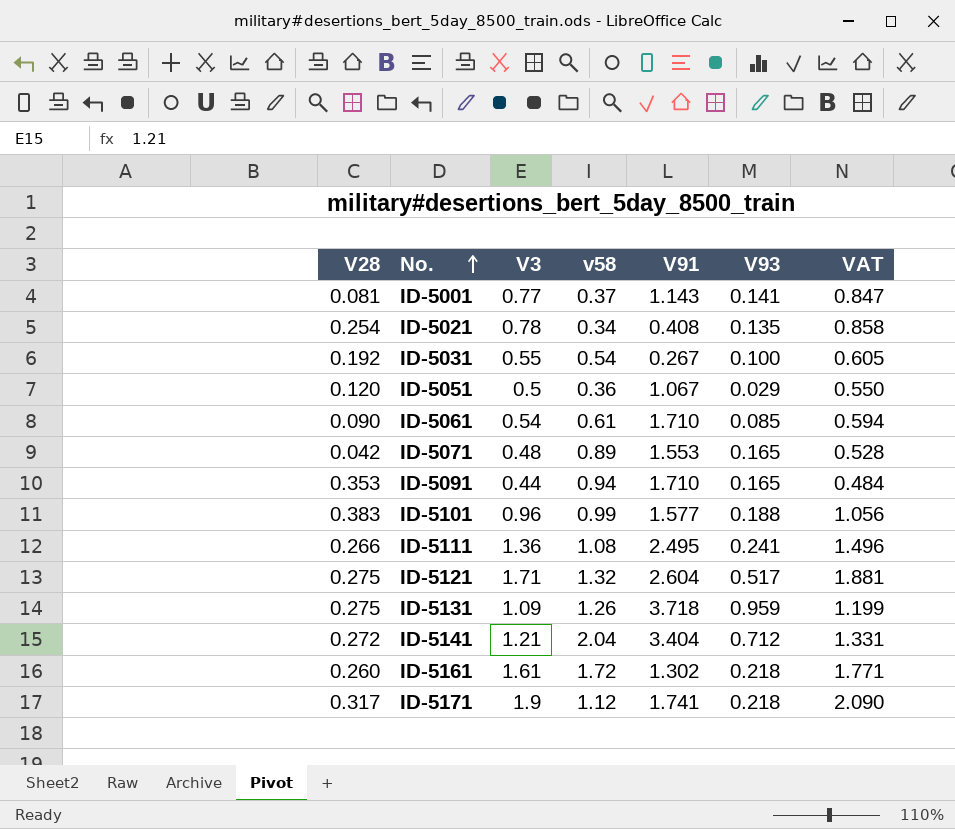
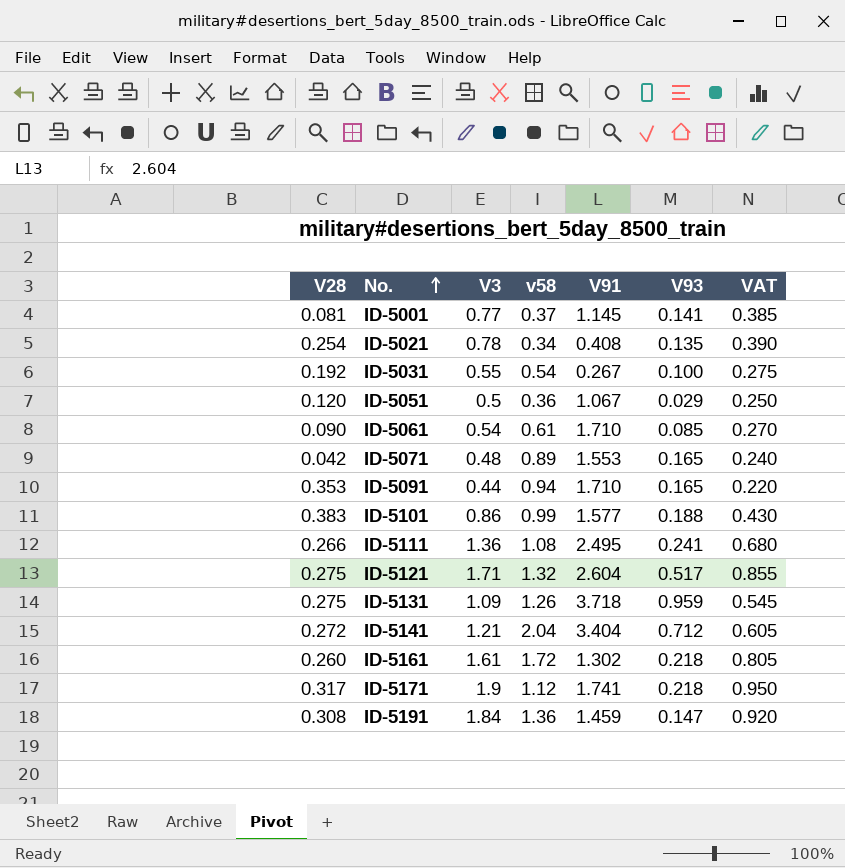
column VAT | formula: [V3] * 1.1 -> [V3] * 0.5
ID-5001 | V91: 1.143 -> 1.145
ID-5101 | V3: 0.96 -> 0.86
row ID-5191: none -> 0.308 | 1.84 | 1.36 | 1.459 | 0.147 | 0.920

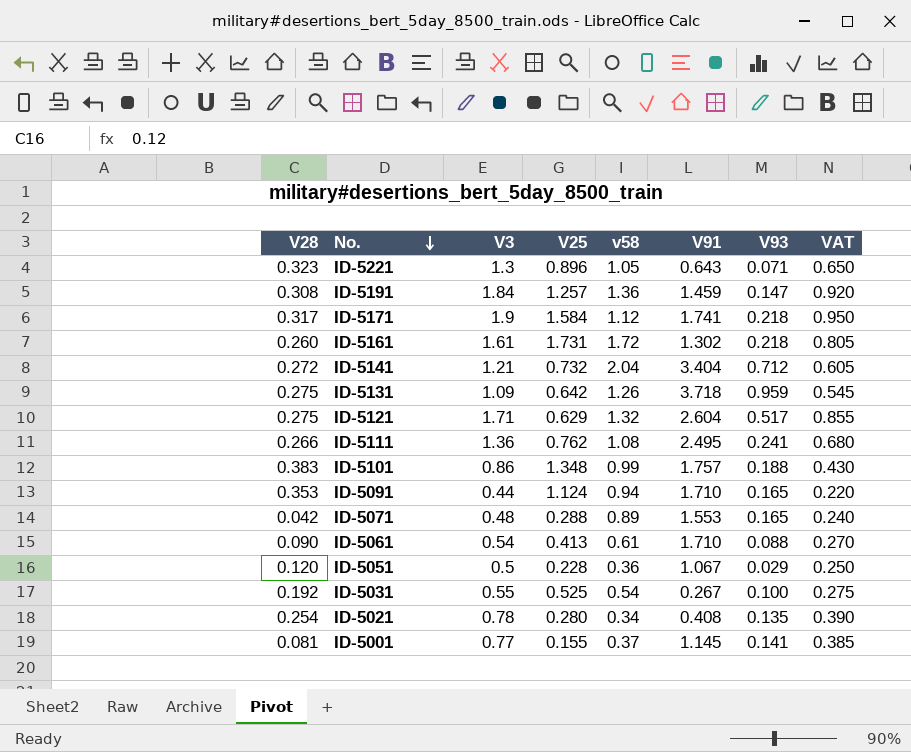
row order: No. ascending -> No. descending
column V25 | position: none -> 4
row ID-5221: none -> 0.323 | 1.3 | 0.896 | 1.05 | 0.643 | 0.071 | 0.650
ID-5101 | V91: 1.577 -> 1.757
ID-5061 | V93: 0.085 -> 0.088

